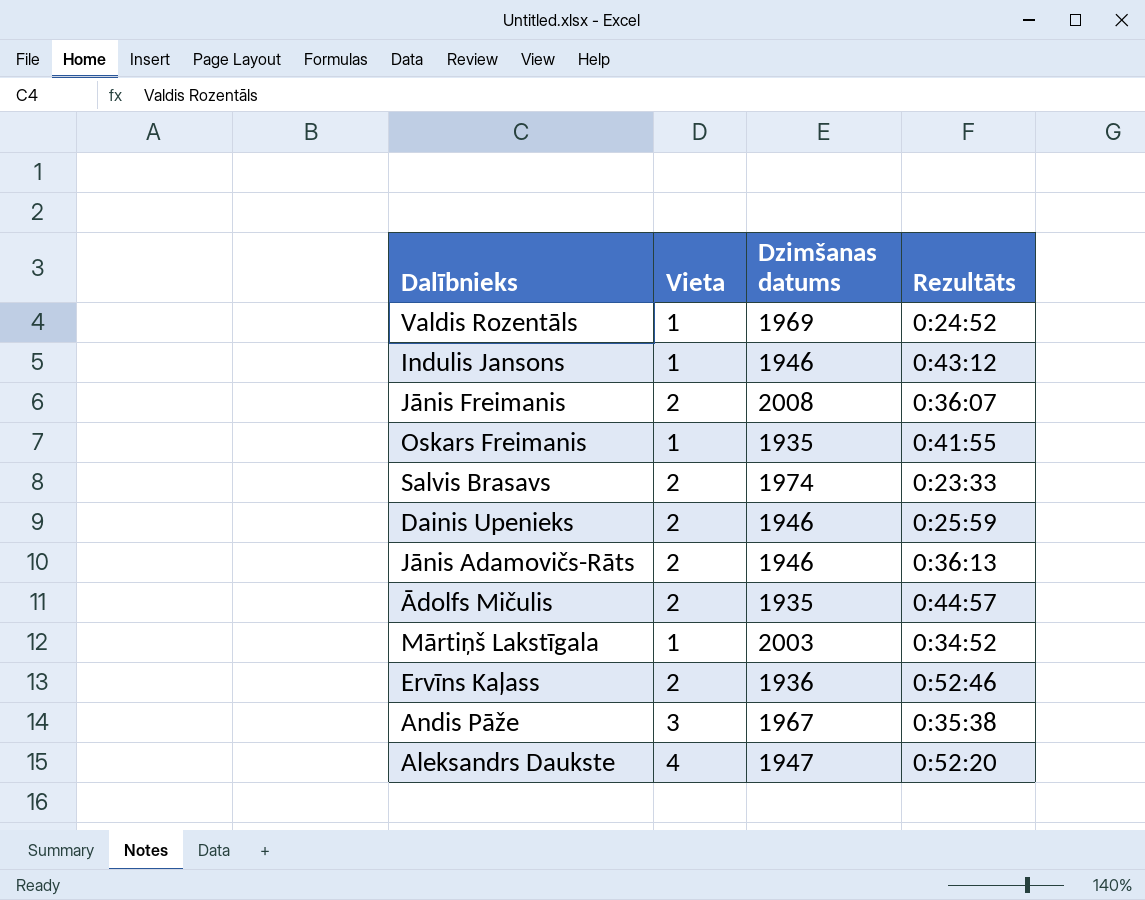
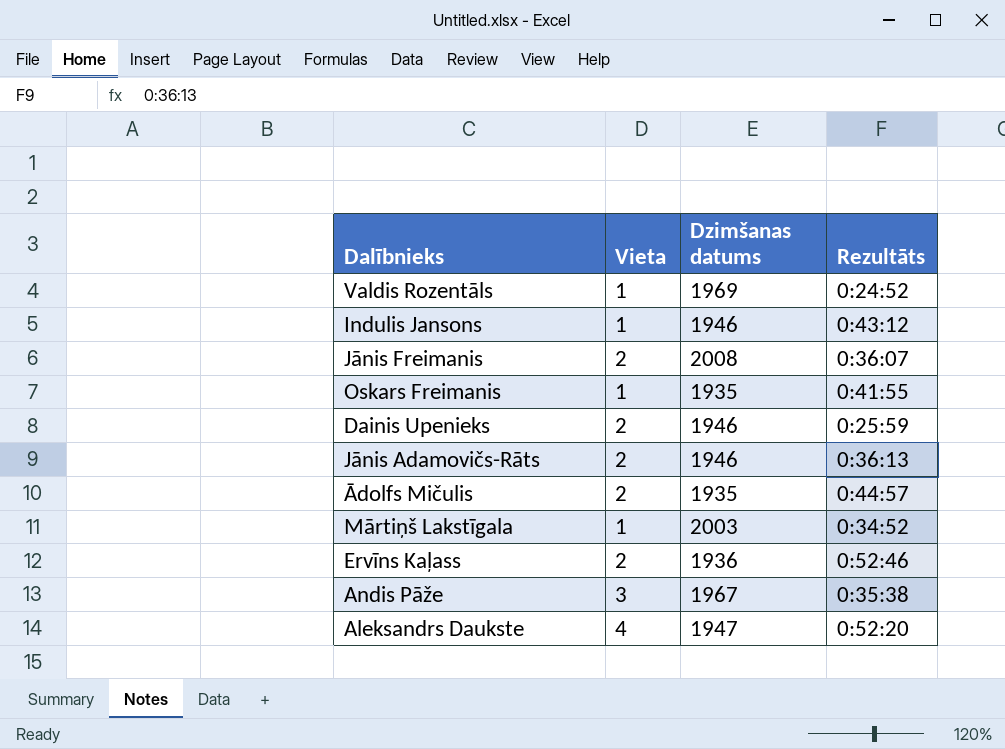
row Salvis Brasavs: 2 | 1974 | 0:23:33 -> none

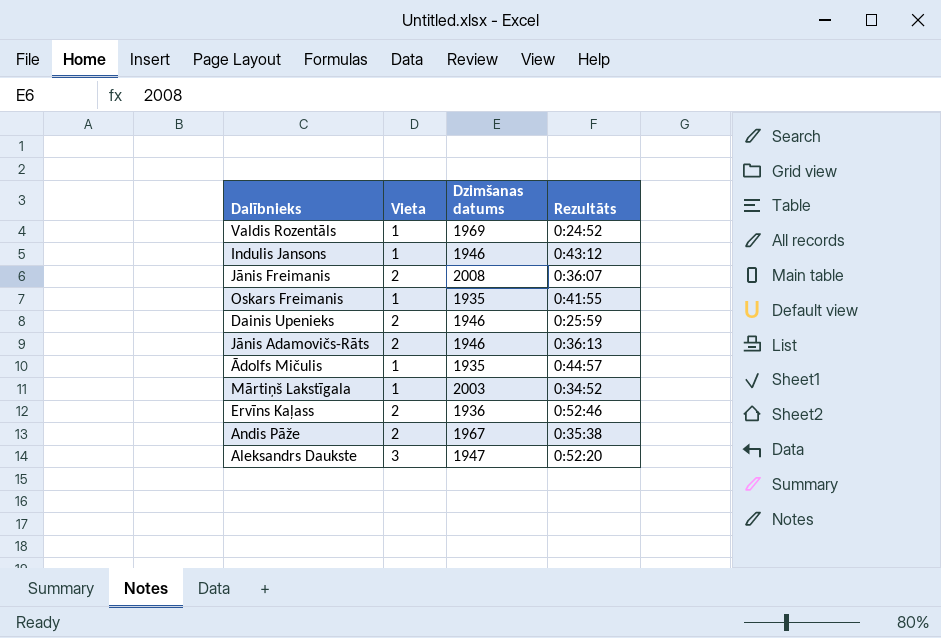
Ādolfs Mičulis | Vieta: 2 -> 1
Andis Pāže | Vieta: 3 -> 2
Aleksandrs Daukste | Vieta: 4 -> 3

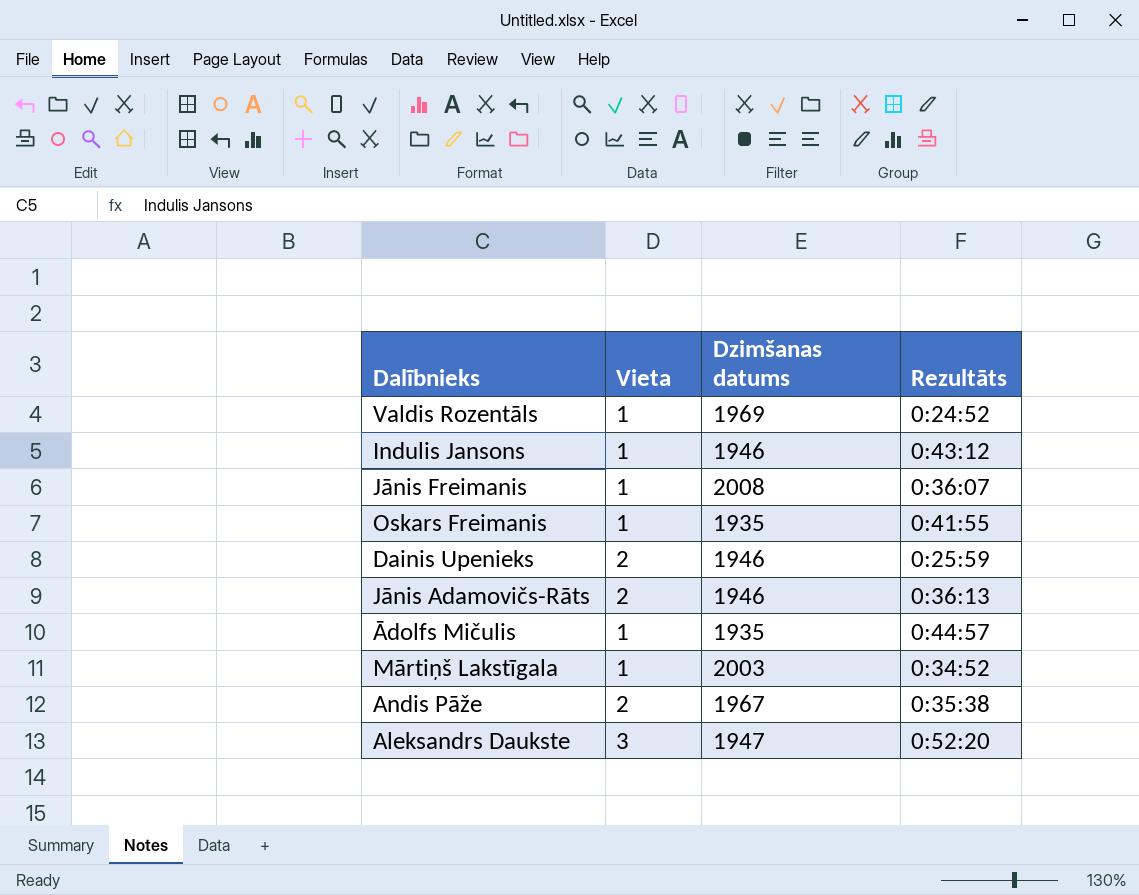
row Ervīns Kaļass: 2 | 1936 | 0:52:46 -> none
Jānis Freimanis | Vieta: 2 -> 1

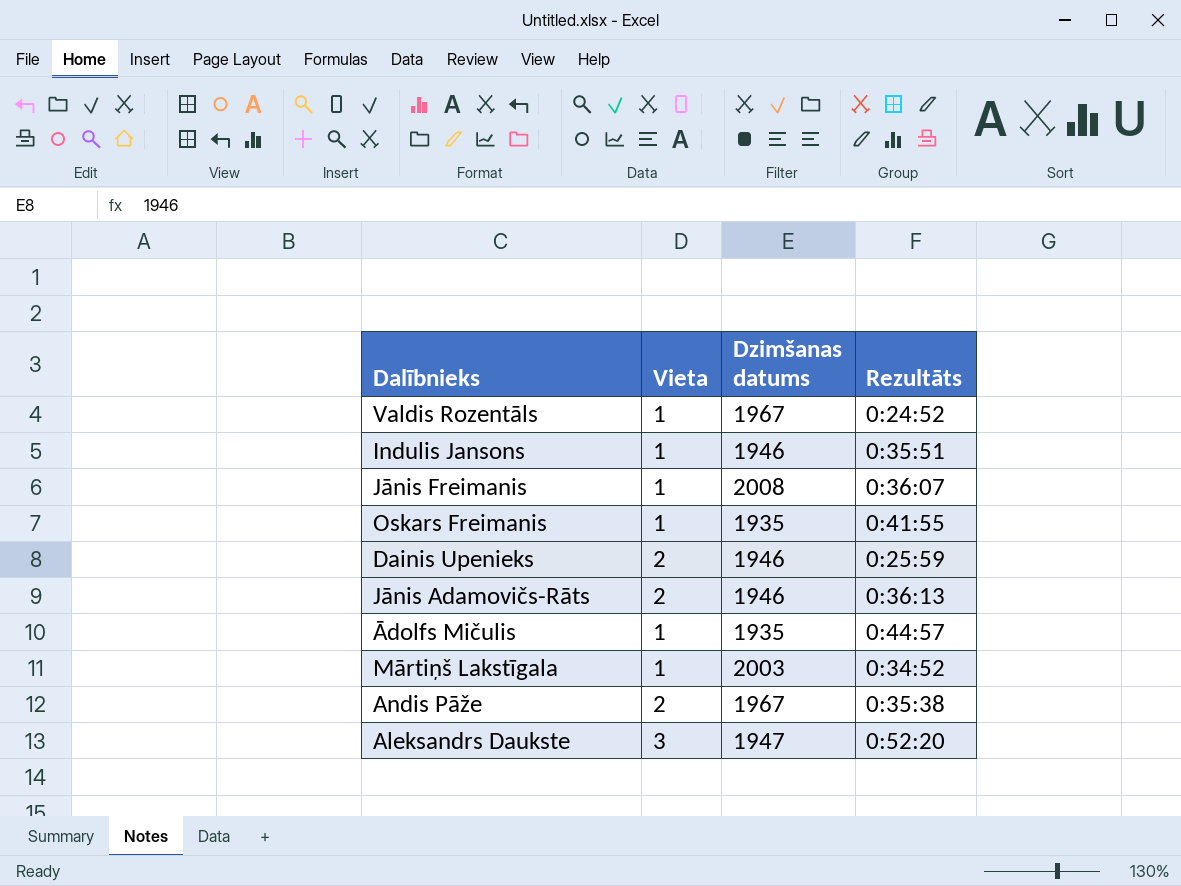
Valdis Rozentāls | Dzimšanas datums: 1969 -> 1967
Indulis Jansons | Rezultāts: 0:43:12 -> 0:35:51

